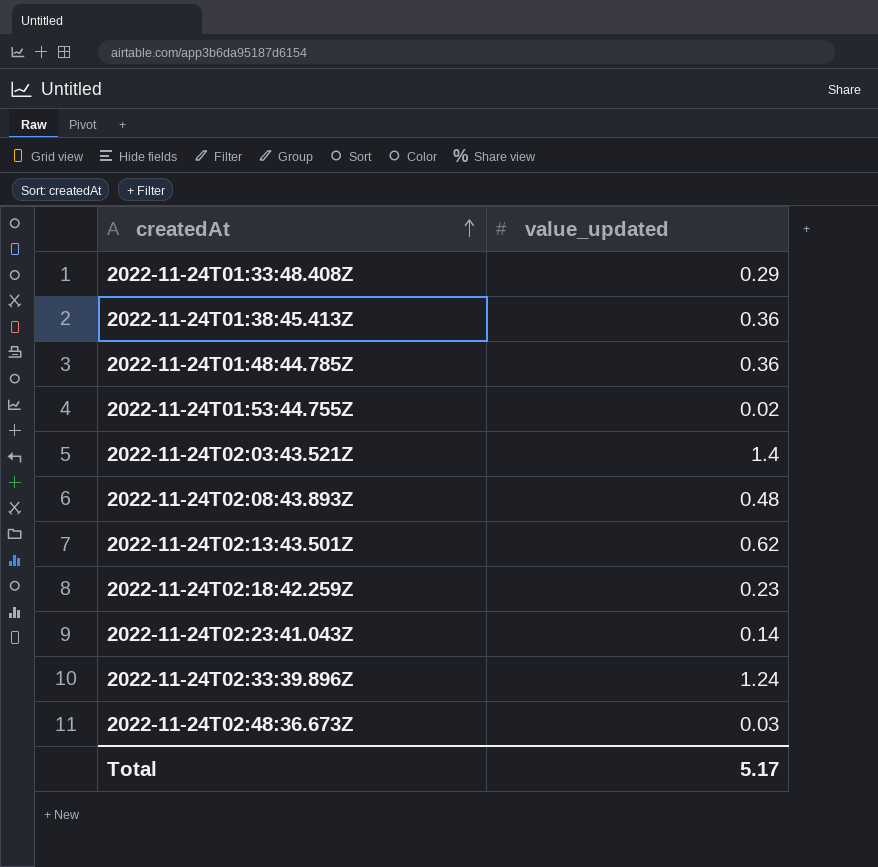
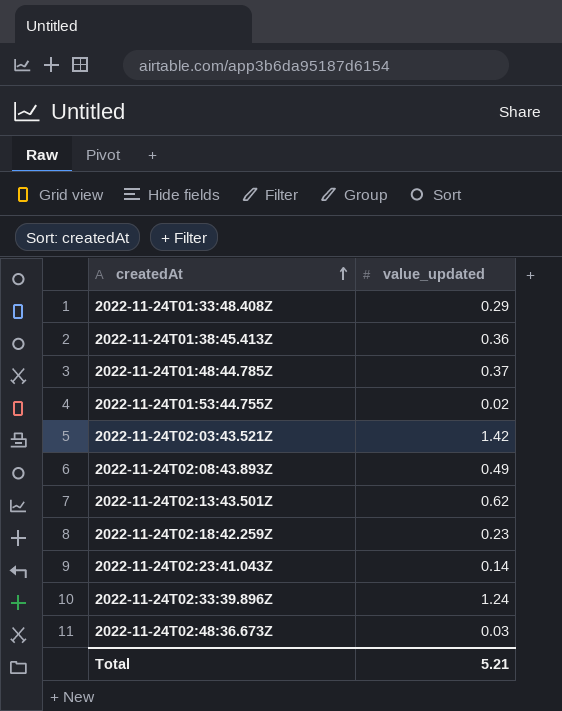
2022-11-24T01:48:44.785Z | value_updated: 0.36 -> 0.37
2022-11-24T02:03:43.521Z | value_updated: 1.4 -> 1.42
2022-11-24T02:08:43.893Z | value_updated: 0.48 -> 0.49
Total | value_updated: 5.17 -> 5.21

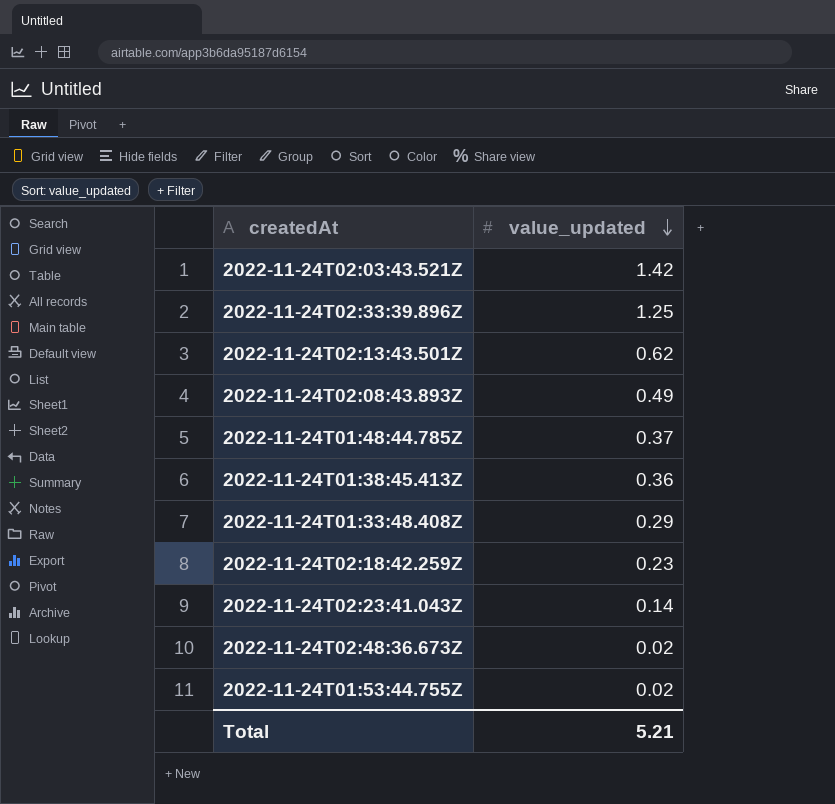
row order: createdAt ascending -> value_updated descending
2022-11-24T02:33:39.896Z | value_updated: 1.24 -> 1.25
2022-11-24T02:48:36.673Z | value_updated: 0.03 -> 0.02

